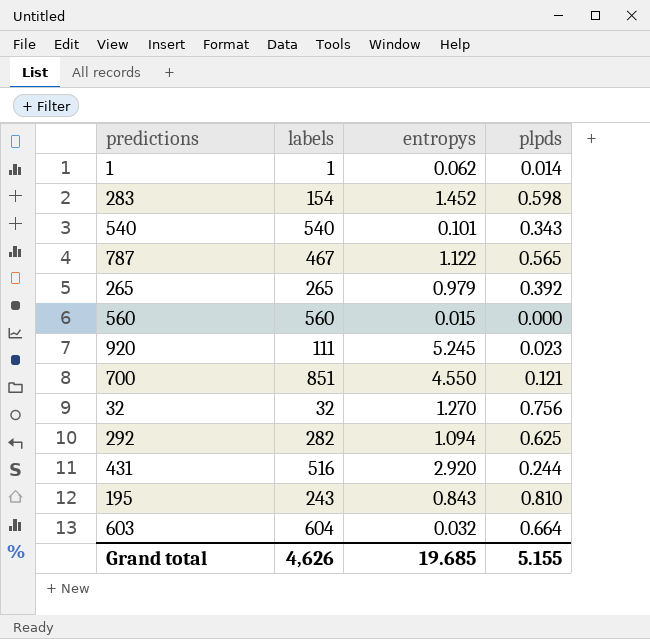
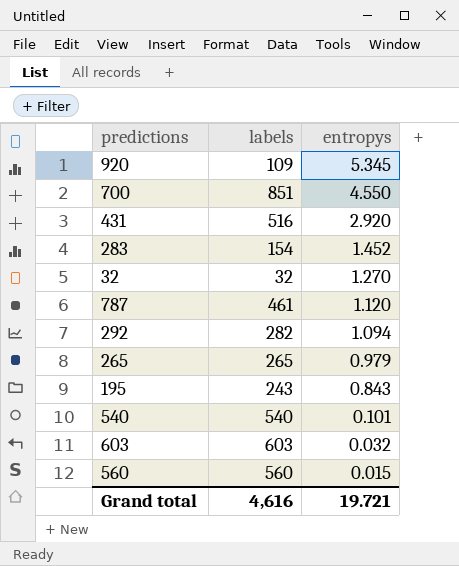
row order: none -> entropys descending
column plpds | position: 4 -> none
row 1: 1 | 0.062 | 0.014 -> none
920 | labels: 111 -> 109
920 | entropys: 5.245 -> 5.345
787 | labels: 467 -> 461
787 | entropys: 1.122 -> 1.120
603 | labels: 604 -> 603
Grand total | labels: 4,626 -> 4,616
Grand total | entropys: 19.685 -> 19.721

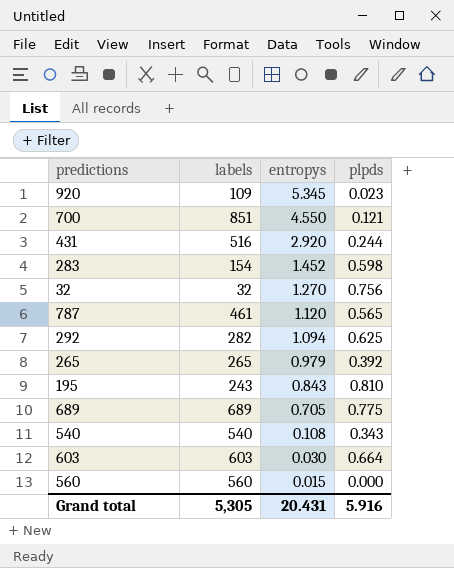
column plpds | position: none -> 4
row 689: none -> 689 | 0.705 | 0.775
540 | entropys: 0.101 -> 0.108
603 | entropys: 0.032 -> 0.030
Grand total | labels: 4,616 -> 5,305
Grand total | entropys: 19.721 -> 20.431

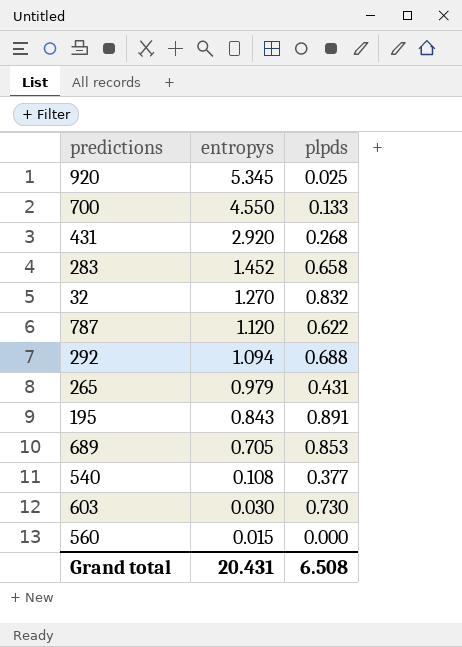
column labels | position: 2 -> none
920 | plpds: 0.023 -> 0.025
700 | plpds: 0.121 -> 0.133
431 | plpds: 0.244 -> 0.268
283 | plpds: 0.598 -> 0.658
32 | plpds: 0.756 -> 0.832
787 | plpds: 0.565 -> 0.622
292 | plpds: 0.625 -> 0.688
265 | plpds: 0.392 -> 0.431
195 | plpds: 0.810 -> 0.891
689 | plpds: 0.775 -> 0.853
540 | plpds: 0.343 -> 0.377
603 | plpds: 0.664 -> 0.730
Grand total | plpds: 5.916 -> 6.508

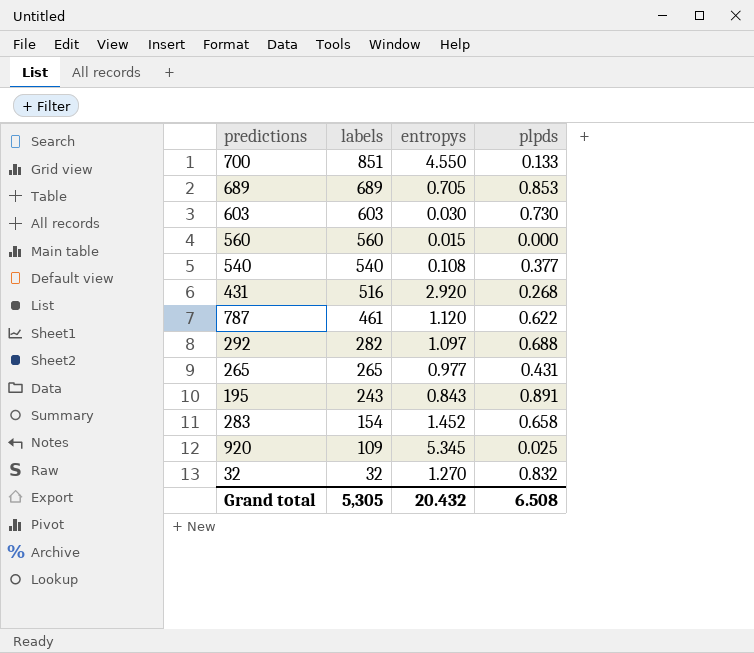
row order: entropys descending -> labels descending
column labels | position: none -> 2
292 | entropys: 1.094 -> 1.097
265 | entropys: 0.979 -> 0.977
Grand total | entropys: 20.431 -> 20.432

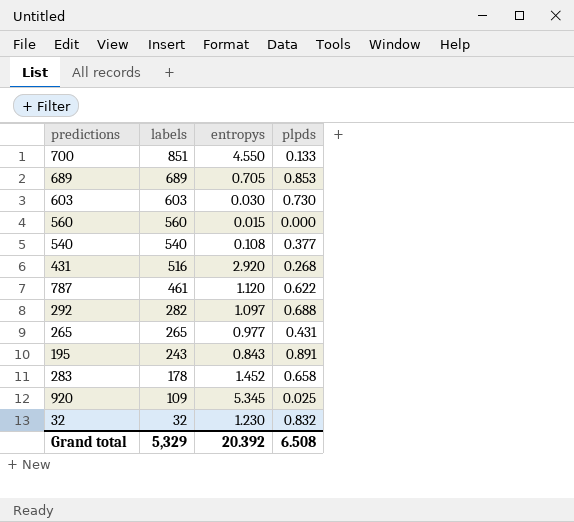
283 | labels: 154 -> 178
32 | entropys: 1.270 -> 1.230
Grand total | labels: 5,305 -> 5,329
Grand total | entropys: 20.432 -> 20.392

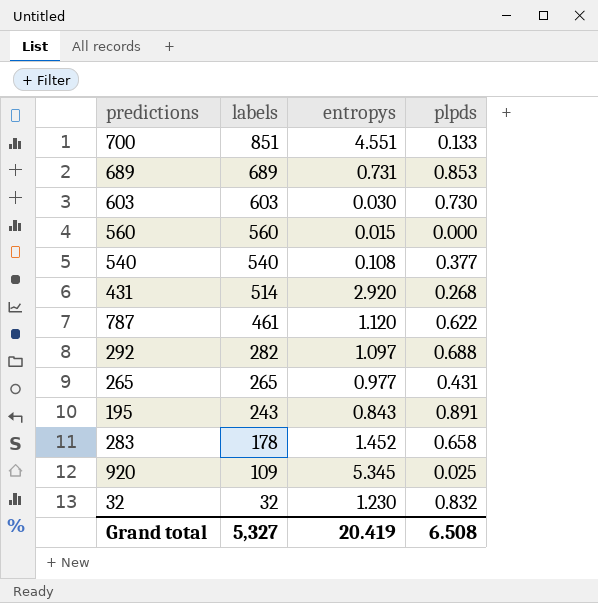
700 | entropys: 4.550 -> 4.551
689 | entropys: 0.705 -> 0.731
431 | labels: 516 -> 514
Grand total | labels: 5,329 -> 5,327
Grand total | entropys: 20.392 -> 20.419

